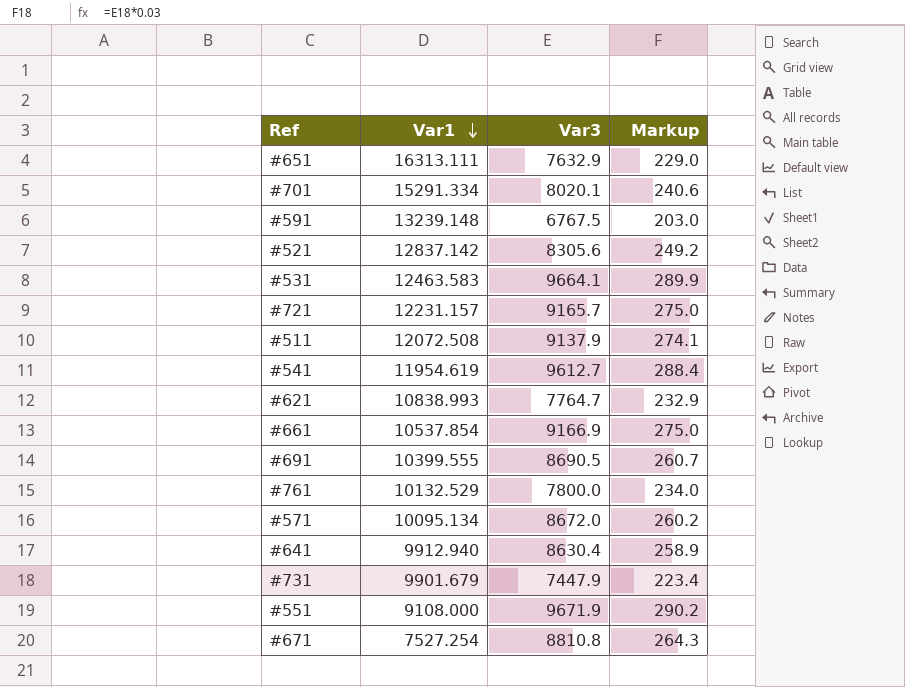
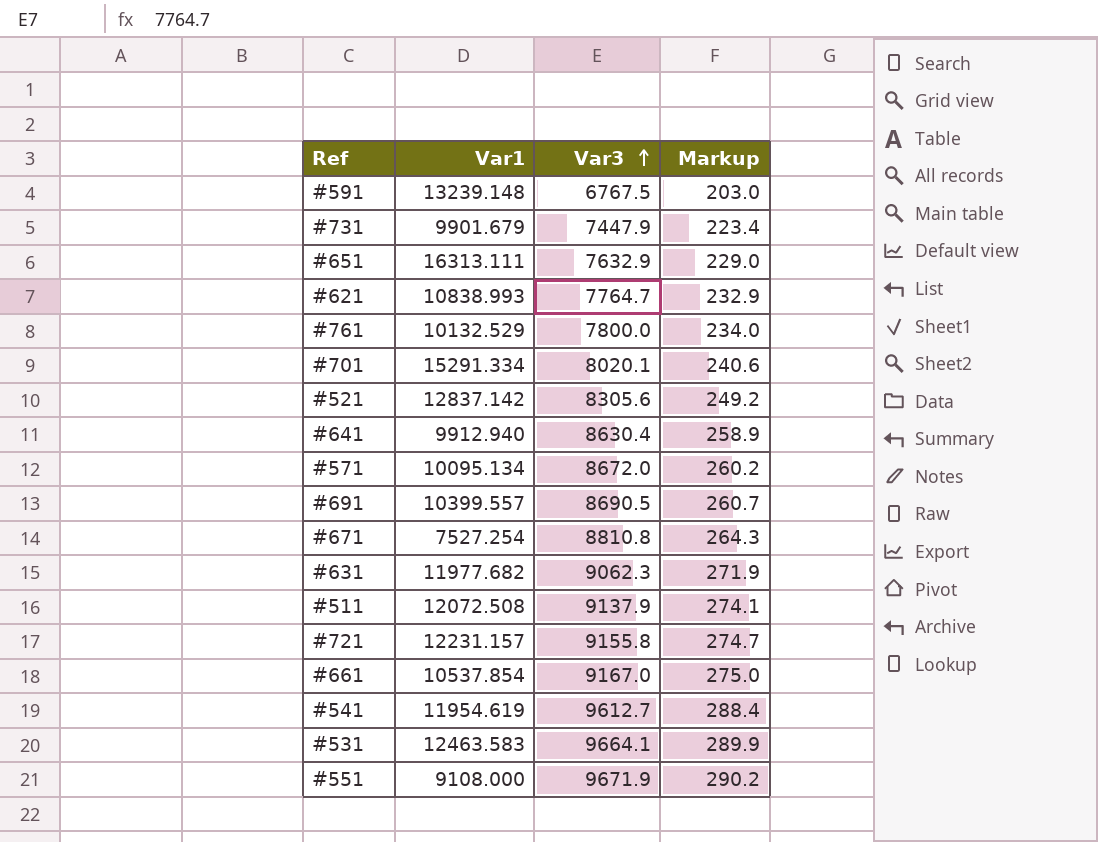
row order: Var1 descending -> Var3 ascending
#691 | Var1: 10399.555 -> 10399.557
row #631: none -> 11977.682 | 9062.3 | 271.9
#721 | Var3: 9165.7 -> 9155.8
#721 | Markup: 275.0 -> 274.7
#661 | Var3: 9166.9 -> 9167.0

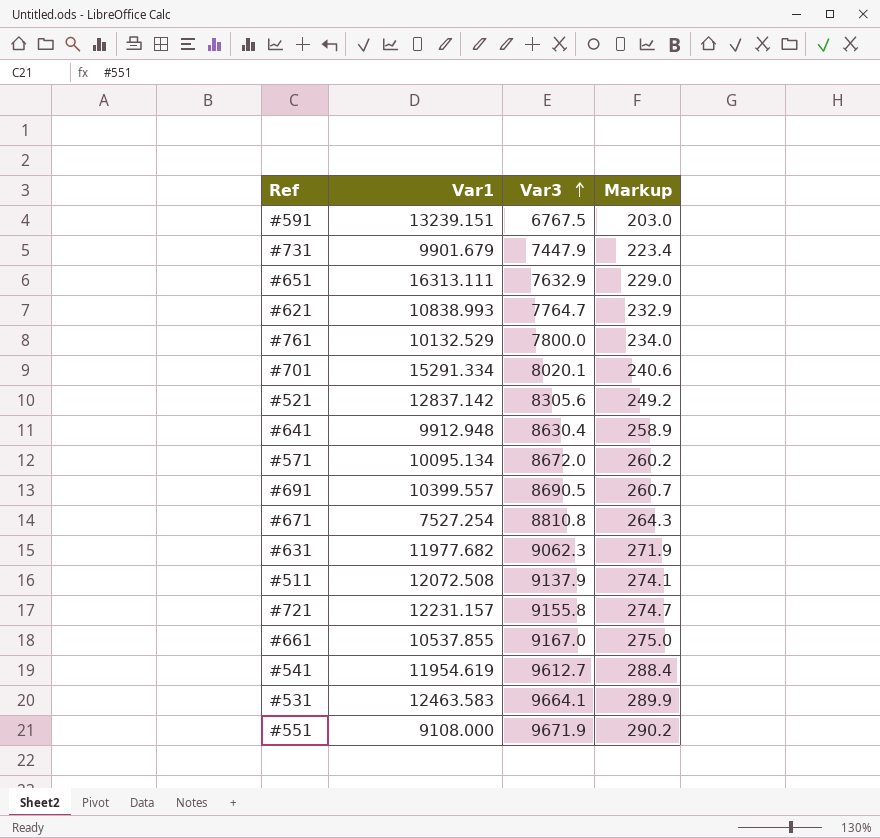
#591 | Var1: 13239.148 -> 13239.151
#641 | Var1: 9912.940 -> 9912.948
#661 | Var1: 10537.854 -> 10537.855

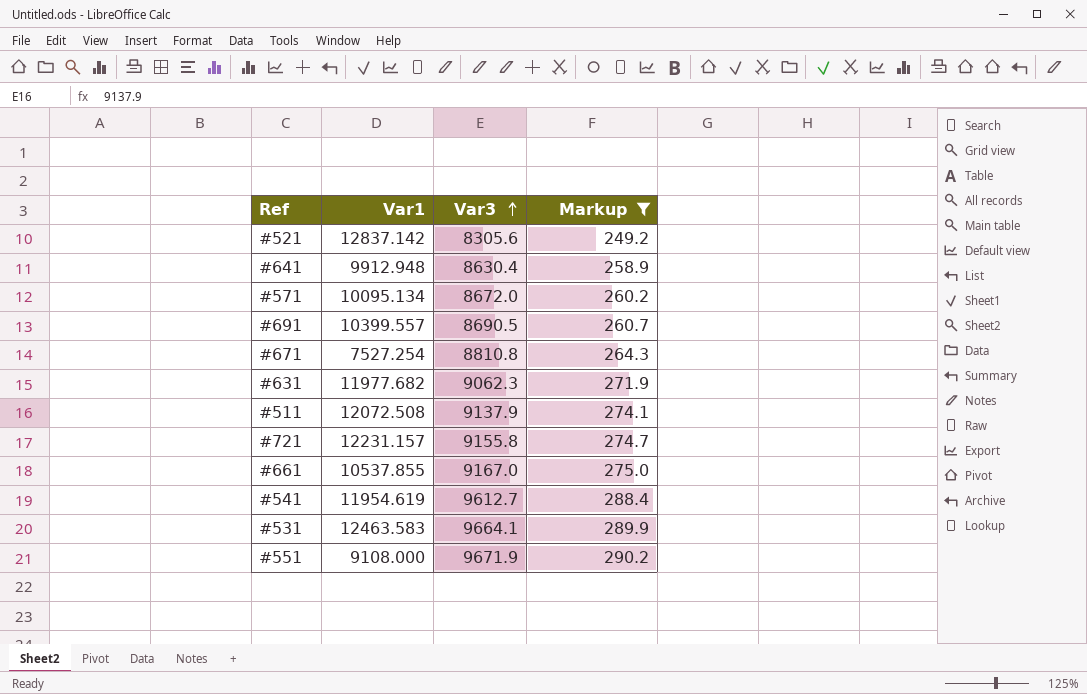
filter: none -> Markup >= 249.2

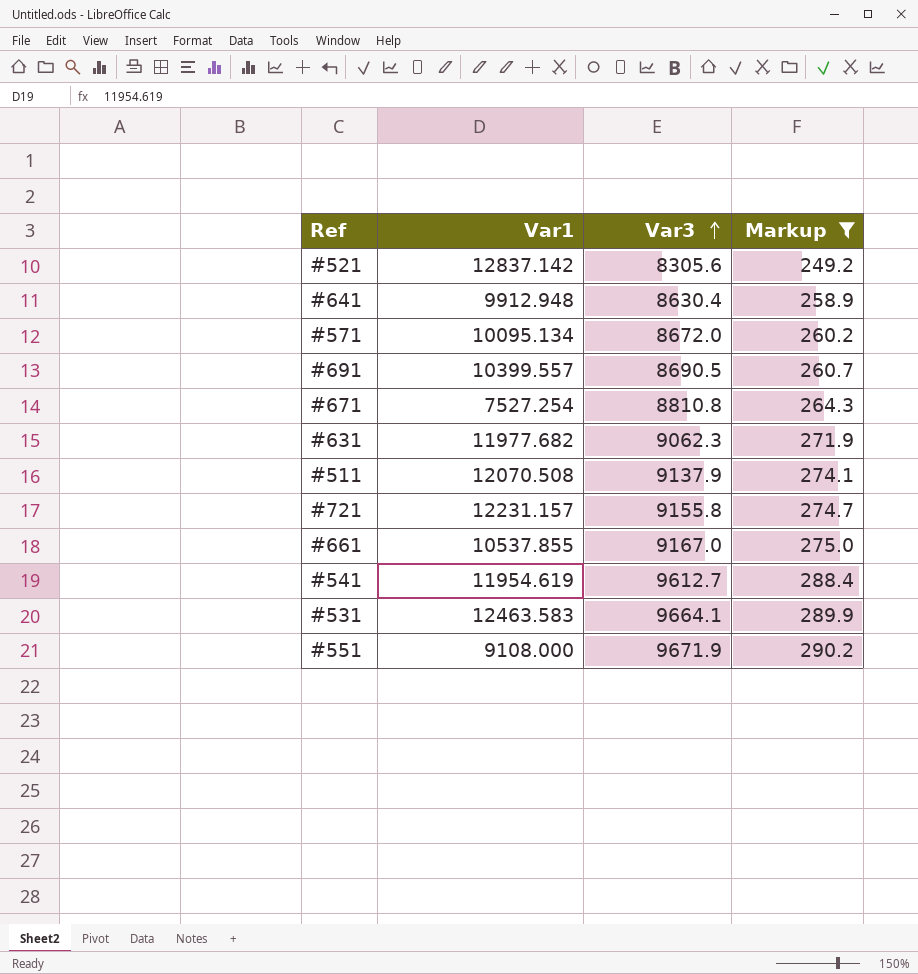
#511 | Var1: 12072.508 -> 12070.508

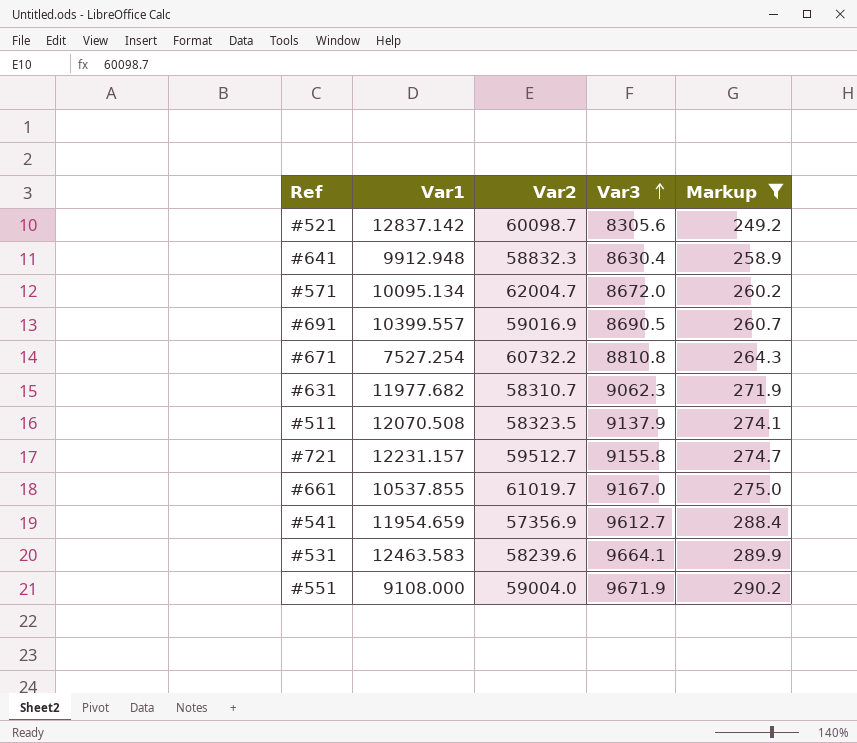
column Var2 | position: none -> 3
#541 | Var1: 11954.619 -> 11954.659

